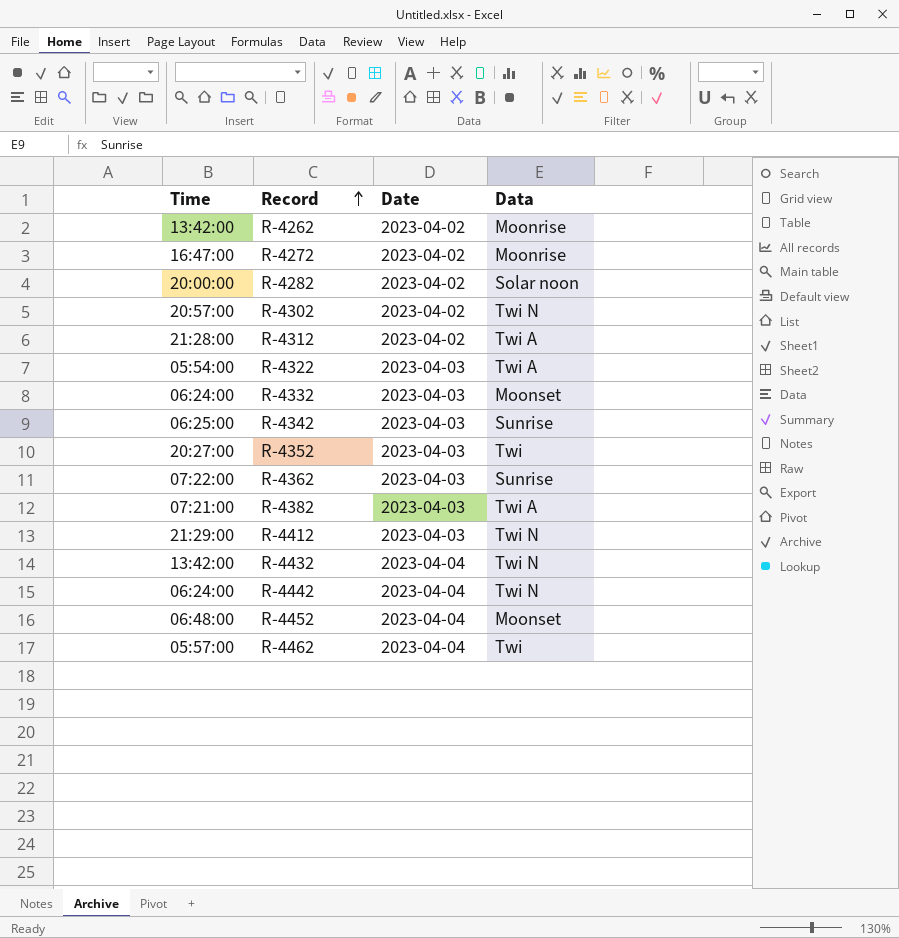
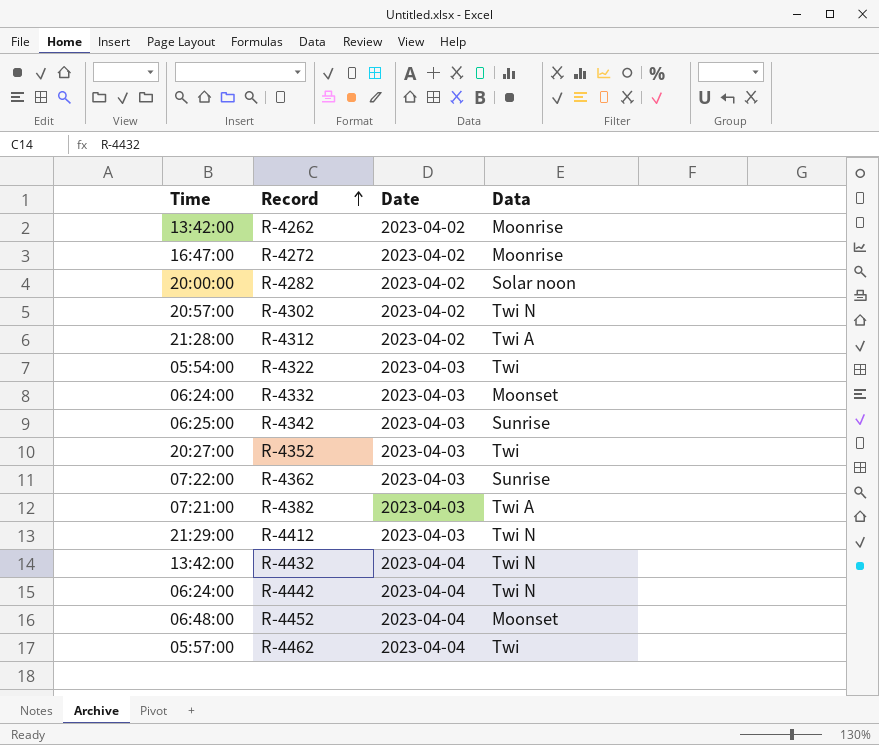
R-4322 | Data: Twi A -> Twi

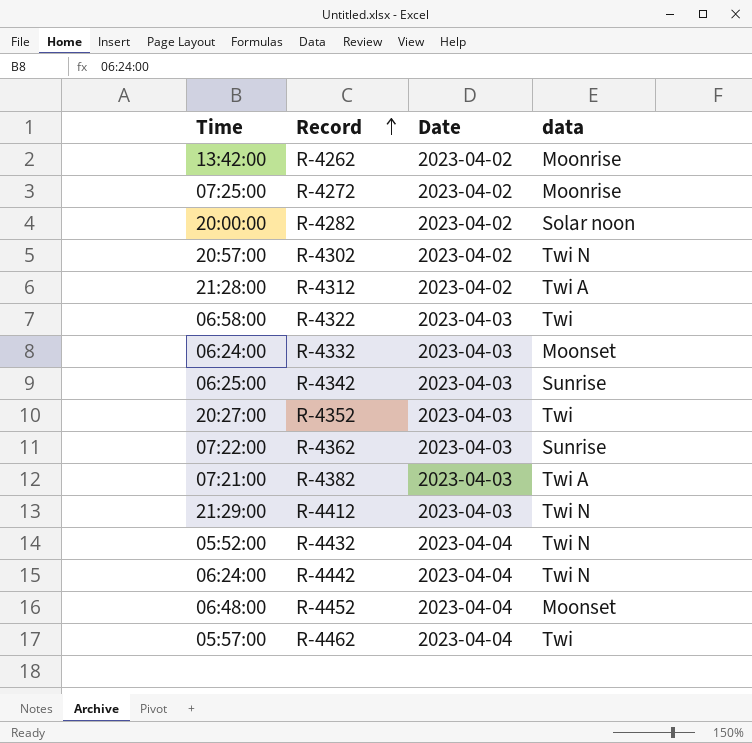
column name: Data -> data
R-4272 | Time: 16:47:00 -> 07:25:00
R-4322 | Time: 05:54:00 -> 06:58:00
R-4432 | Time: 13:42:00 -> 05:52:00

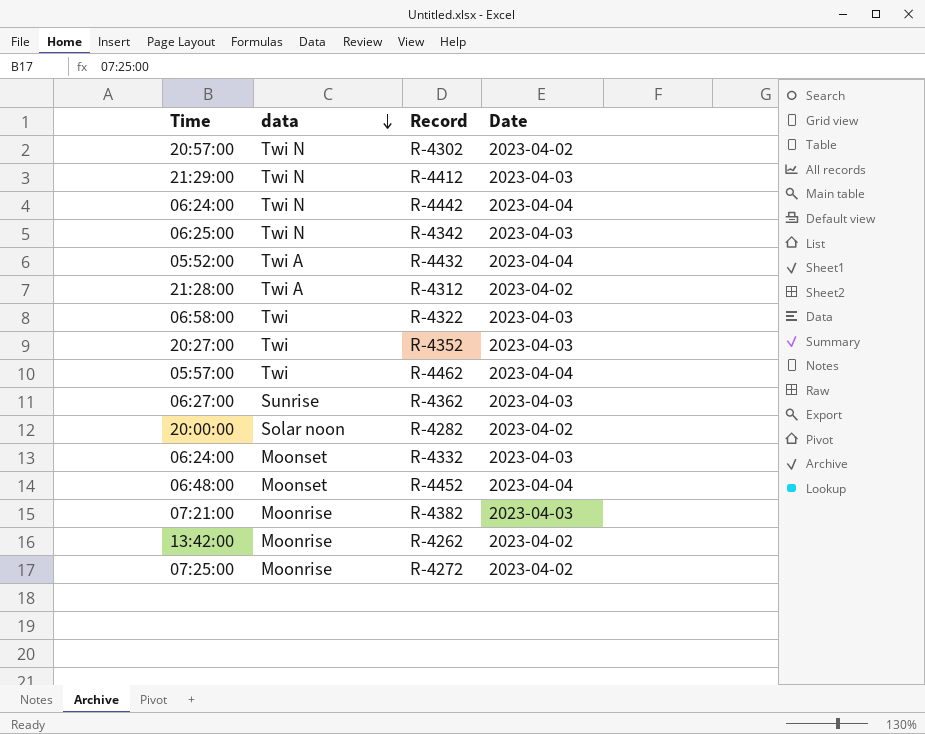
row order: Record ascending -> data descending
column data | position: 4 -> 2
R-4342 | data: Sunrise -> Twi N
R-4432 | data: Twi N -> Twi A
R-4362 | Time: 07:22:00 -> 06:27:00
R-4382 | data: Twi A -> Moonrise

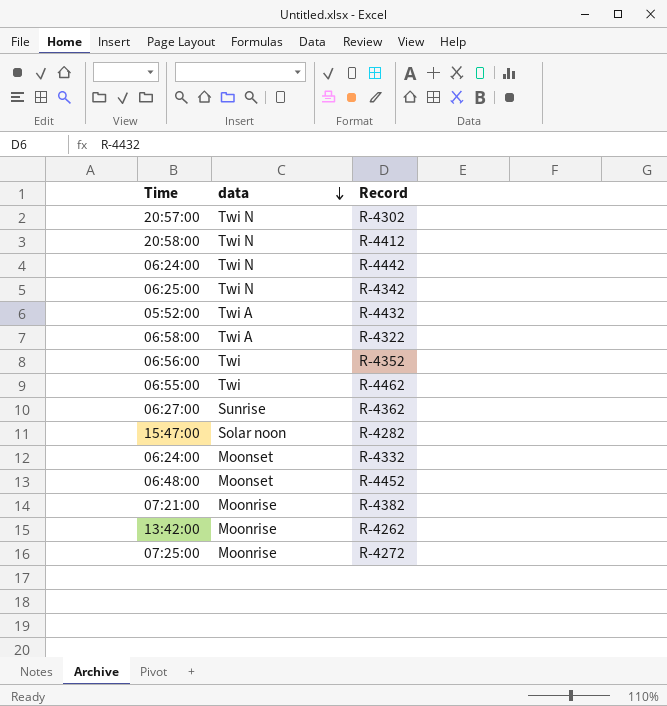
column Date | position: 4 -> none
row R-4312: 21:28:00 | Twi A | 2023-04-02 -> none
R-4412 | Time: 21:29:00 -> 20:58:00
R-4322 | data: Twi -> Twi A
R-4352 | Time: 20:27:00 -> 06:56:00
R-4462 | Time: 05:57:00 -> 06:55:00
R-4282 | Time: 20:00:00 -> 15:47:00

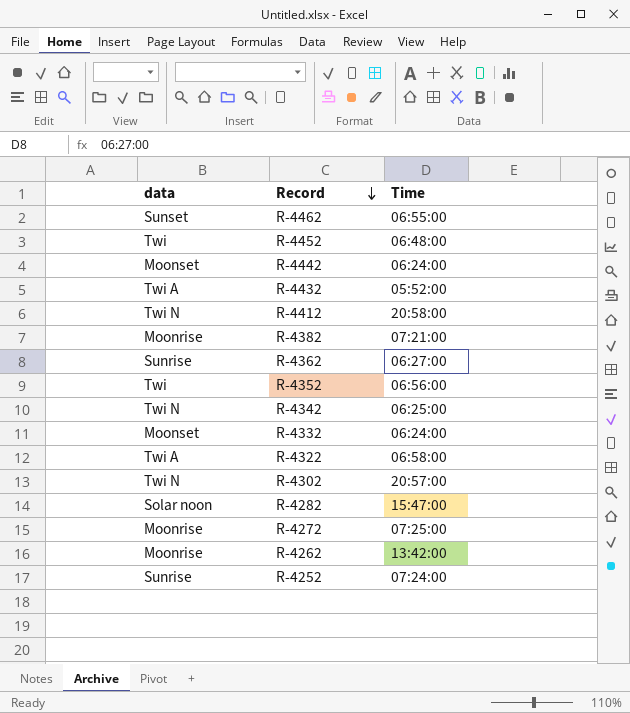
row order: data descending -> Record descending
column Time | position: 1 -> 3
R-4462 | data: Twi -> Sunset
R-4452 | data: Moonset -> Twi
R-4442 | data: Twi N -> Moonset
row R-4252: none -> Sunrise | 07:24:00

